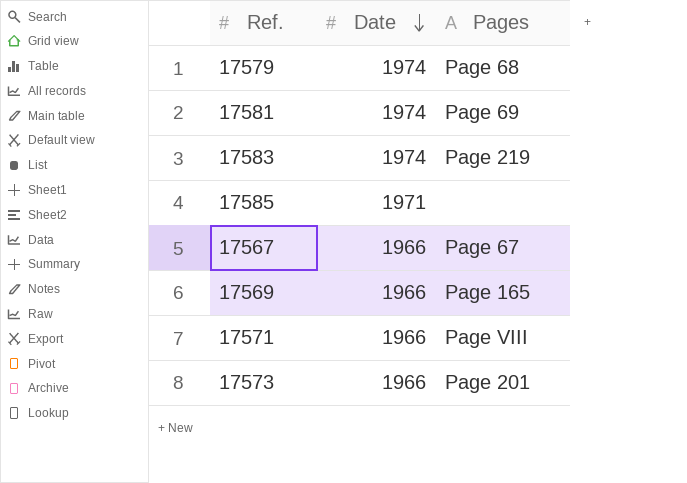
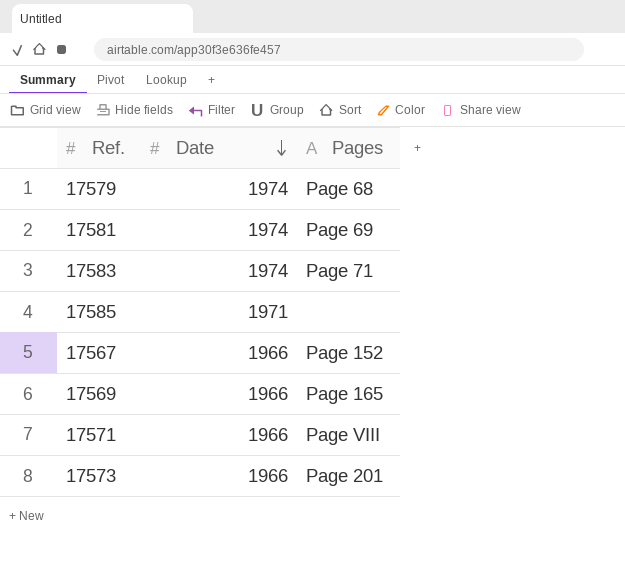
17583 | Pages: Page 219 -> Page 71
17567 | Pages: Page 67 -> Page 152

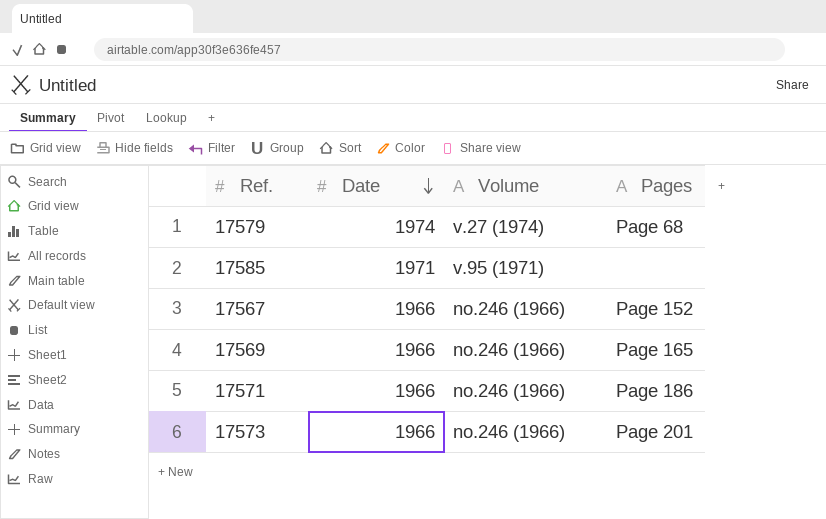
column Volume | position: none -> 3
row 17581: 1974 | Page 69 -> none
row 17583: 1974 | Page 71 -> none
17571 | Pages: Page VIII -> Page 186

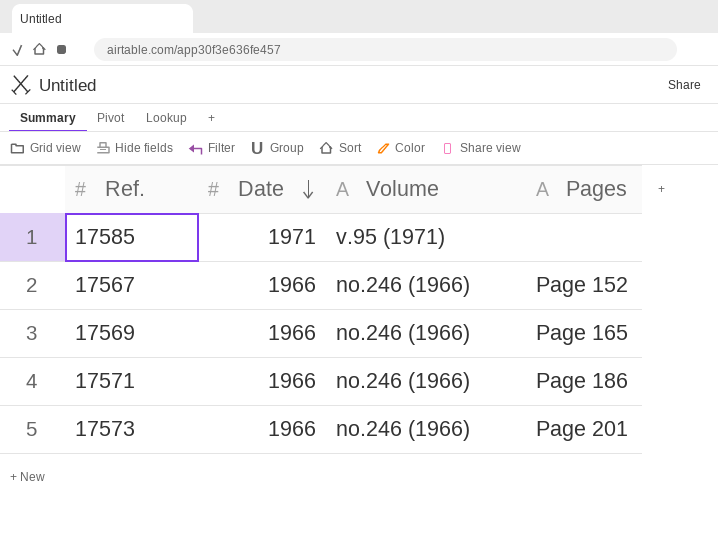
row 17579: 1974 | v.27 (1974) | Page 68 -> none

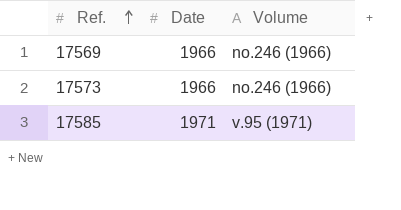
row order: Date descending -> Ref. ascending
column Pages | position: 4 -> none
row 17567: 1966 | no.246 (1966) | Page 152 -> none
row 17571: 1966 | no.246 (1966) | Page 186 -> none

